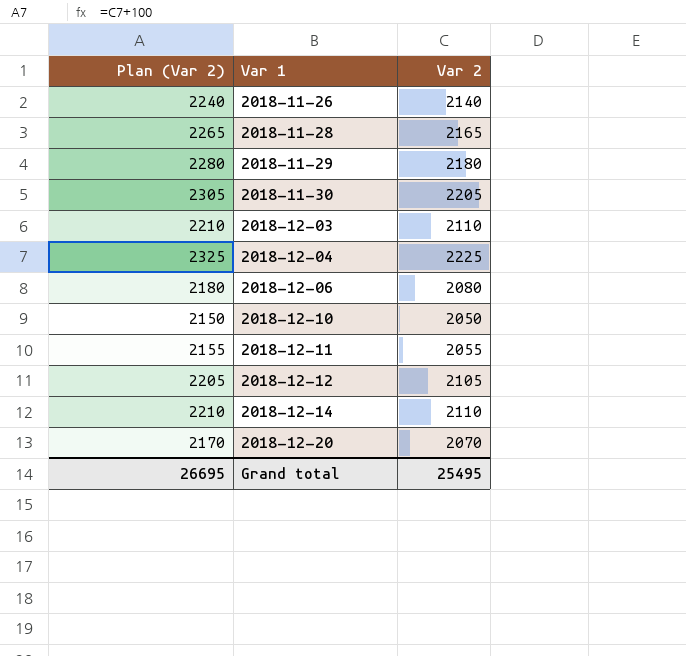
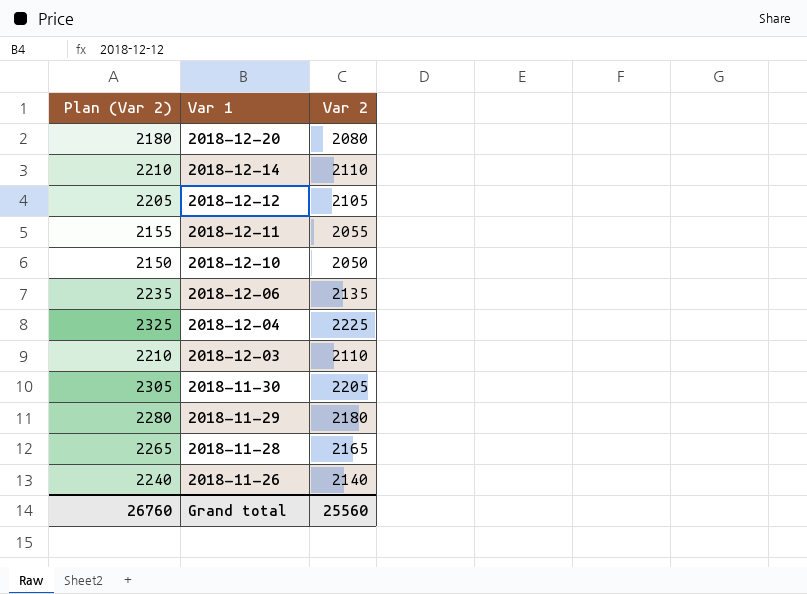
row order: Var 1 ascending -> Var 1 descending
2018-12-20 | Plan (Var 2): 2170 -> 2180
2018-12-20 | Var 2: 2070 -> 2080
2018-12-06 | Plan (Var 2): 2180 -> 2235
2018-12-06 | Var 2: 2080 -> 2135
Grand total | Plan (Var 2): 26695 -> 26760
Grand total | Var 2: 25495 -> 25560

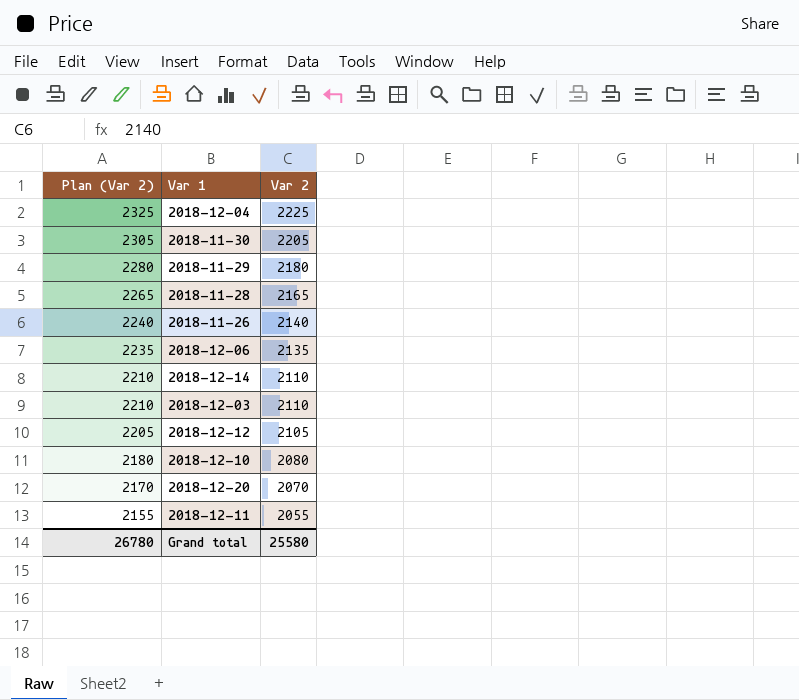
row order: Var 1 descending -> Plan (Var 2) descending
2018-12-10 | Plan (Var 2): 2150 -> 2180
2018-12-10 | Var 2: 2050 -> 2080
2018-12-20 | Plan (Var 2): 2180 -> 2170
2018-12-20 | Var 2: 2080 -> 2070
Grand total | Plan (Var 2): 26760 -> 26780
Grand total | Var 2: 25560 -> 25580

